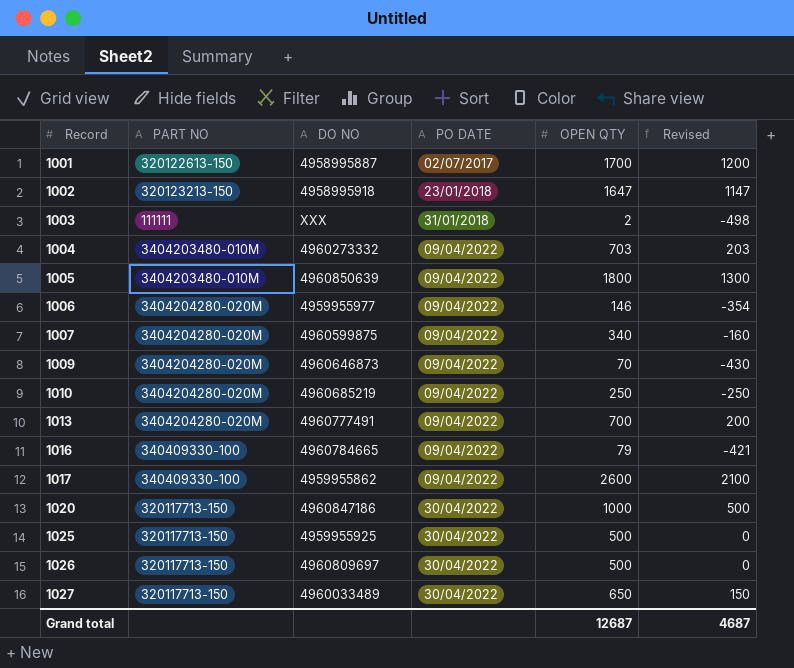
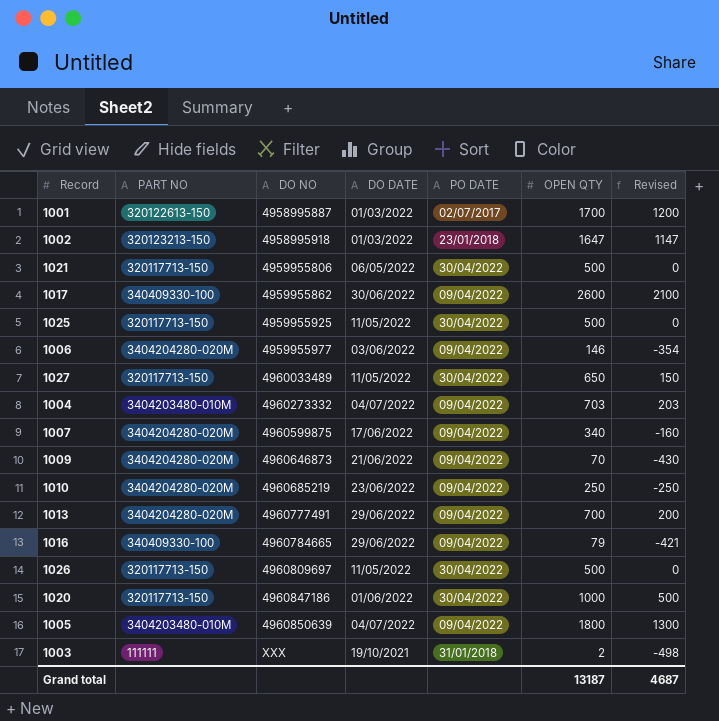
row order: Record ascending -> DO NO ascending
column DO DATE | position: none -> 4
row 1021: none -> 320117713-150 | 4959955806 | 06/05/2022 | 30/04/2022 | 500 | 0
Grand total | OPEN QTY: 12687 -> 13187

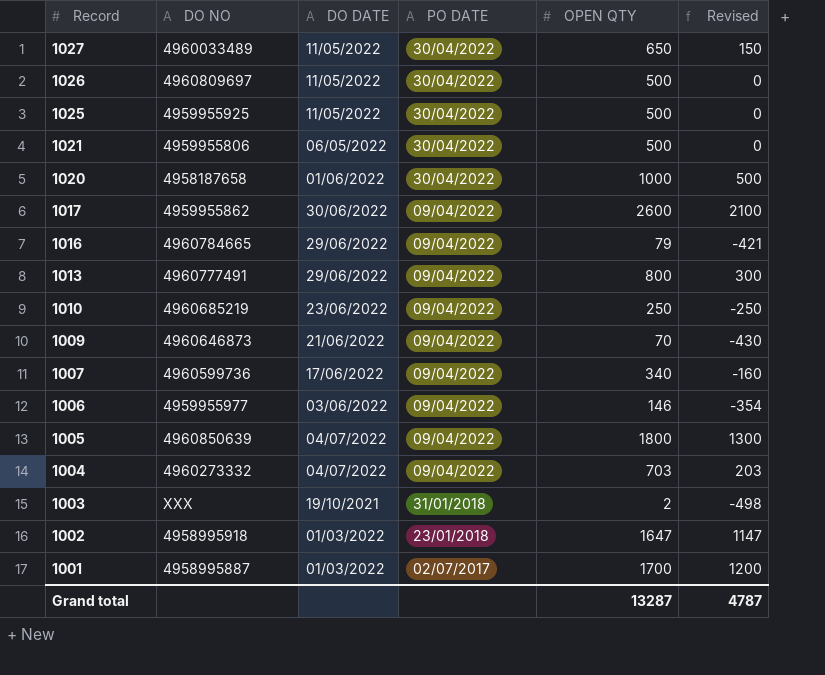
row order: DO NO ascending -> Record descending
column PART NO | position: 2 -> none
1020 | DO NO: 4960847186 -> 4958187658
1013 | OPEN QTY: 700 -> 800
1013 | Revised: 200 -> 300
1007 | DO NO: 4960599875 -> 4960599736
Grand total | OPEN QTY: 13187 -> 13287
Grand total | Revised: 4687 -> 4787

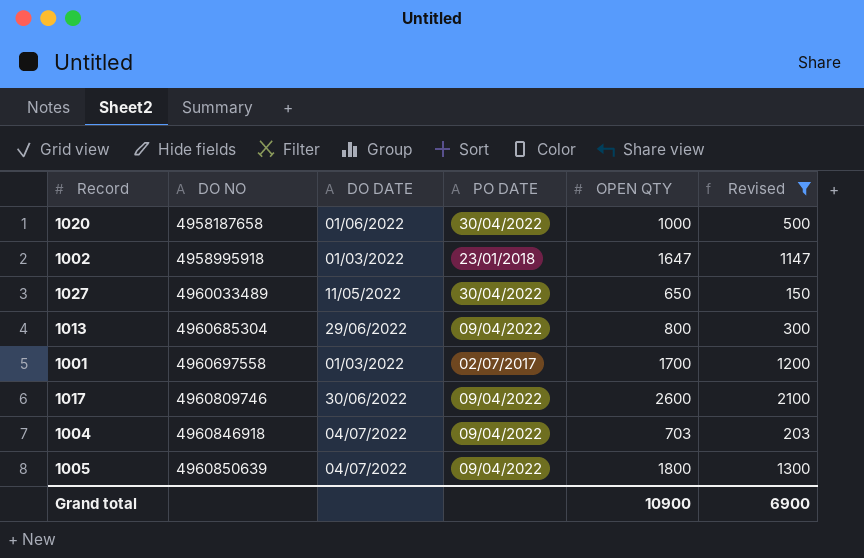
filter: none -> Revised >= 150
row order: Record descending -> DO NO ascending
1013 | DO NO: 4960777491 -> 4960685304
1001 | DO NO: 4958995887 -> 4960697558
1017 | DO NO: 4959955862 -> 4960809746
1004 | DO NO: 4960273332 -> 4960846918
Grand total | OPEN QTY: 13287 -> 10900
Grand total | Revised: 4787 -> 6900

